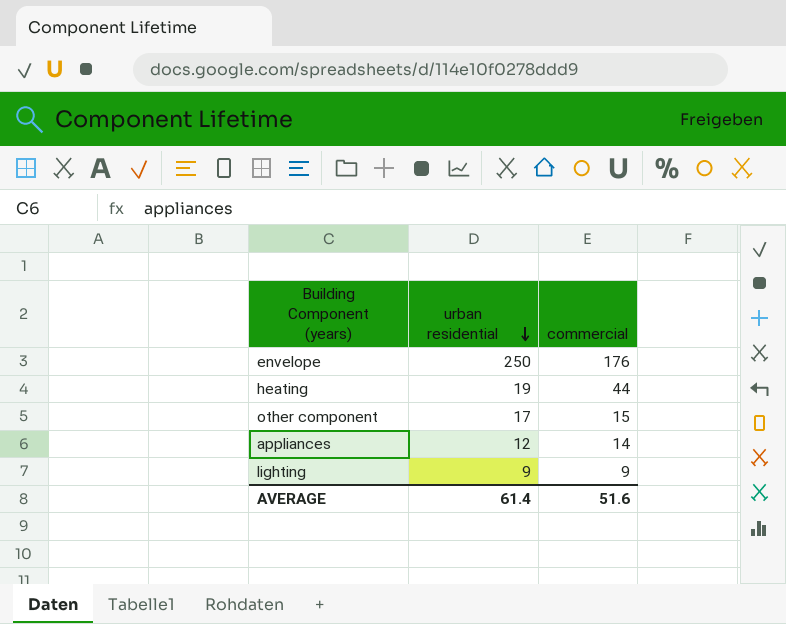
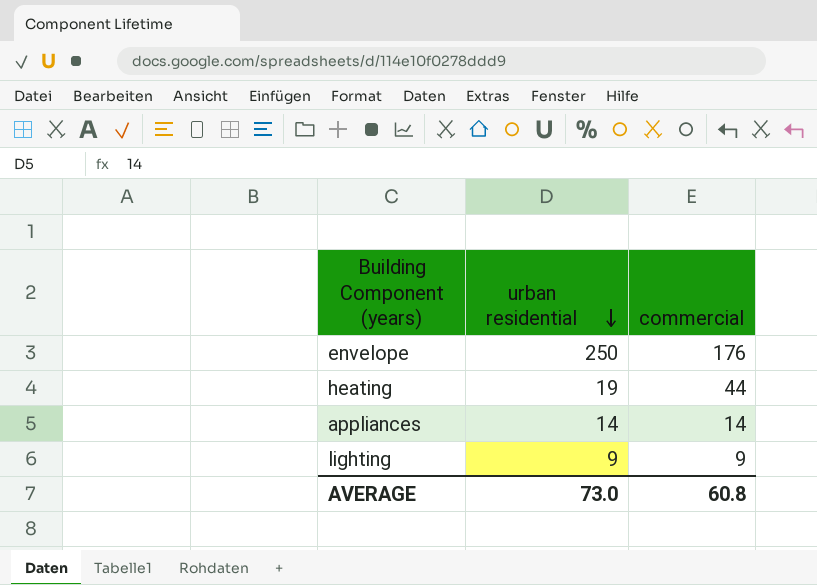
row other component: 17 | 15 -> none
appliances | urban residential: 12 -> 14
AVERAGE | urban residential: 61.4 -> 73.0
AVERAGE | commercial: 51.6 -> 60.8

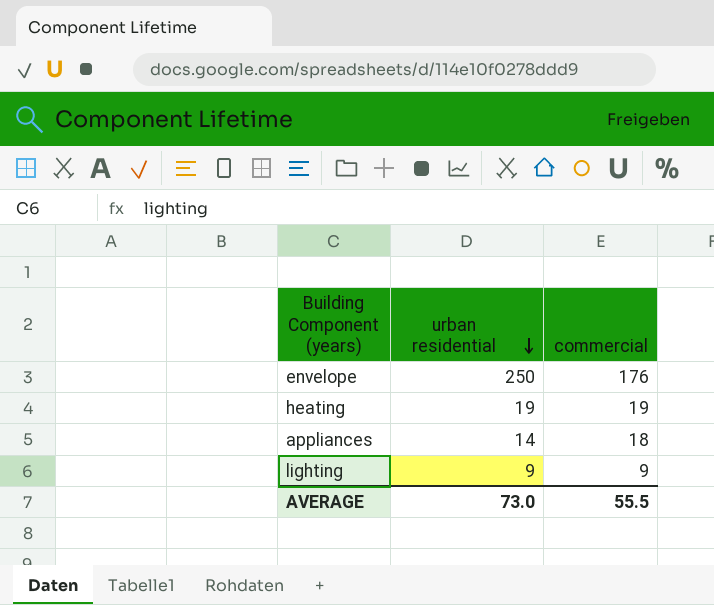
heating | commercial: 44 -> 19
appliances | commercial: 14 -> 18
AVERAGE | commercial: 60.8 -> 55.5

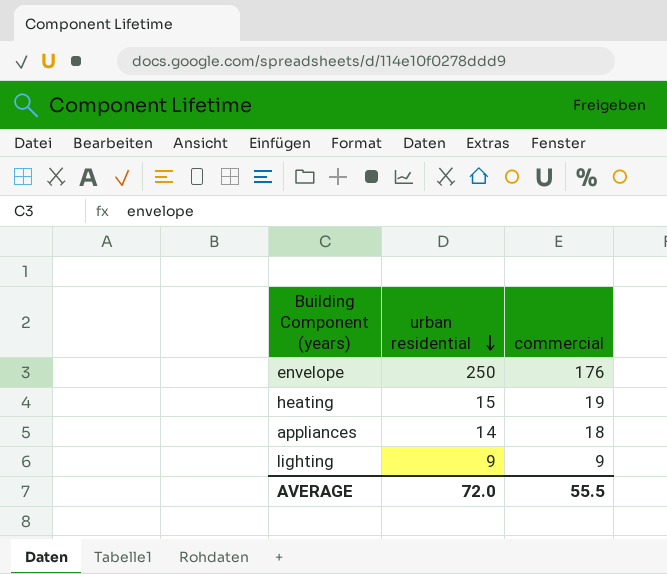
heating | urban residential: 19 -> 15
AVERAGE | urban residential: 73.0 -> 72.0

